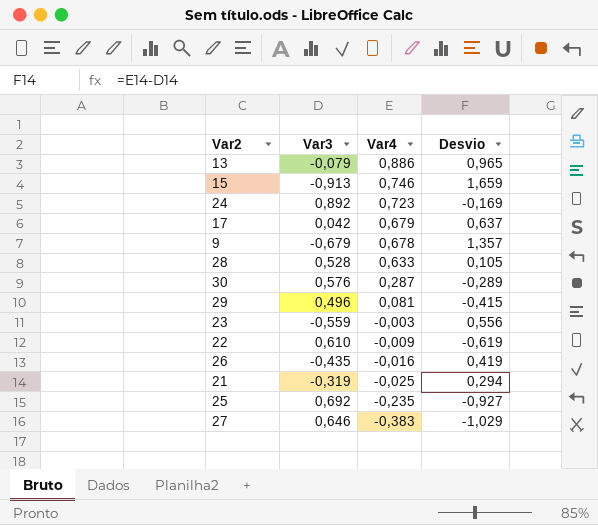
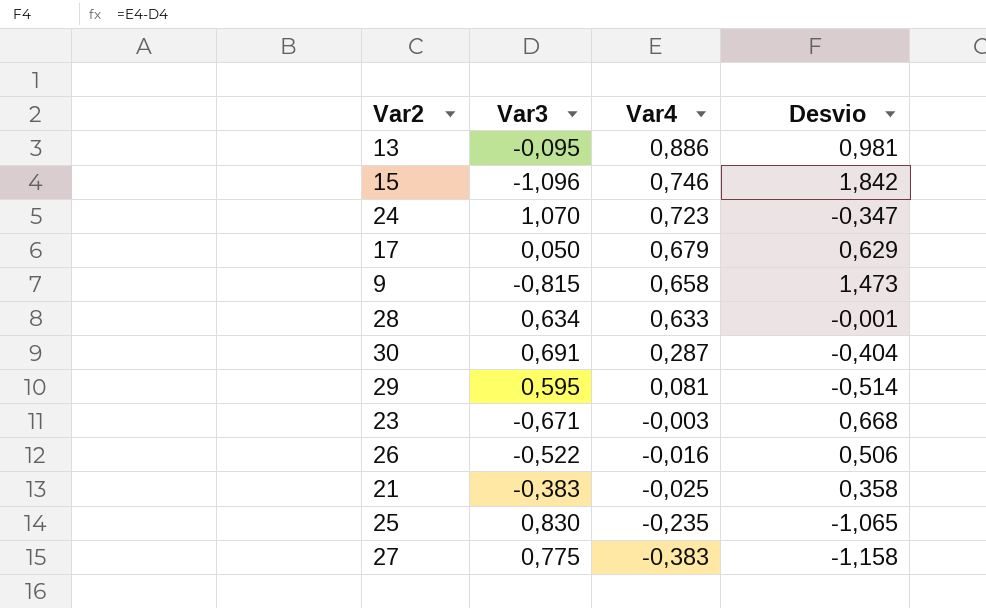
row 22: 0,610 | -0,009 | -0,619 -> none
13 | Var3: -0,079 -> -0,095
13 | Desvio: 0,965 -> 0,981
15 | Var3: -0,913 -> -1,096
15 | Desvio: 1,659 -> 1,842
24 | Var3: 0,892 -> 1,070
24 | Desvio: -0,169 -> -0,347
17 | Var3: 0,042 -> 0,050
17 | Desvio: 0,637 -> 0,629
9 | Var3: -0,679 -> -0,815
9 | Var4: 0,678 -> 0,658
9 | Desvio: 1,357 -> 1,473
28 | Var3: 0,528 -> 0,634
28 | Desvio: 0,105 -> -0,001
30 | Var3: 0,576 -> 0,691
30 | Desvio: -0,289 -> -0,404
29 | Var3: 0,496 -> 0,595
29 | Desvio: -0,415 -> -0,514
23 | Var3: -0,559 -> -0,671
23 | Desvio: 0,556 -> 0,668
26 | Var3: -0,435 -> -0,522
26 | Desvio: 0,419 -> 0,506
21 | Var3: -0,319 -> -0,383
21 | Desvio: 0,294 -> 0,358
25 | Var3: 0,692 -> 0,830
25 | Desvio: -0,927 -> -1,065
27 | Var3: 0,646 -> 0,775
27 | Desvio: -1,029 -> -1,158

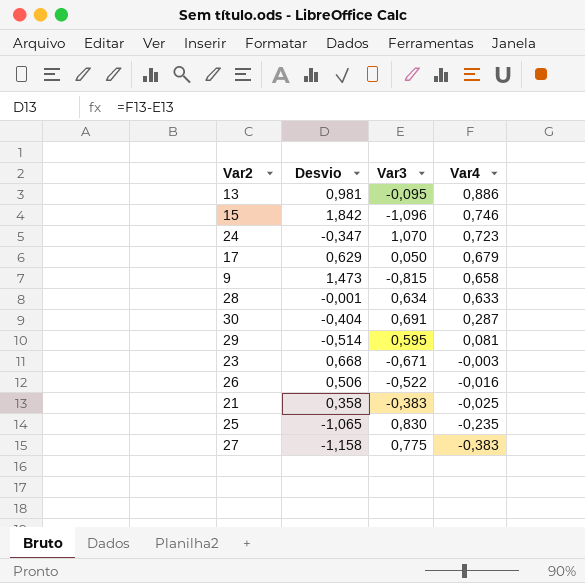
column Desvio | position: 4 -> 2

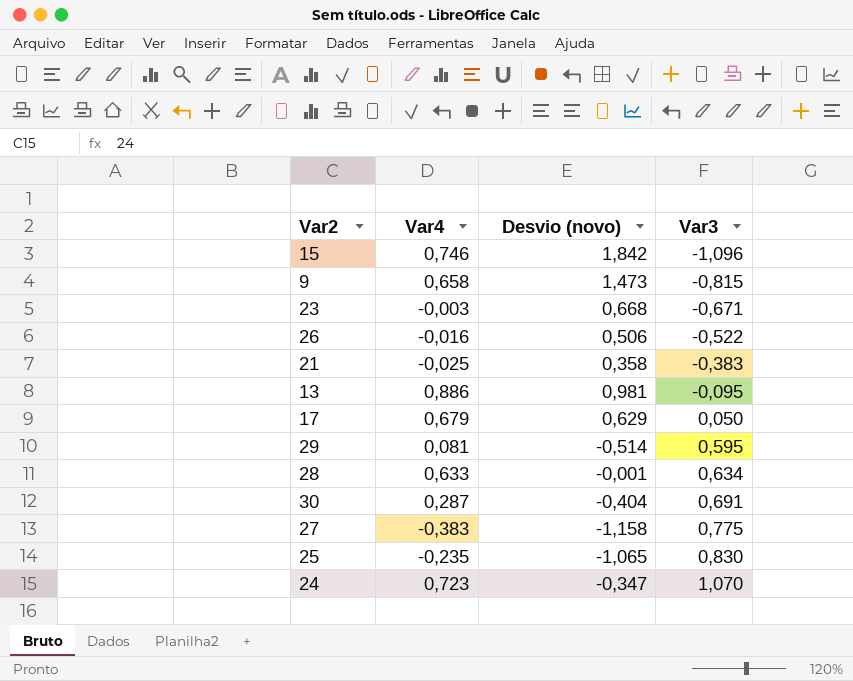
row order: Var4 descending -> Var3 ascending
column Var4 | position: 4 -> 2
column name: Desvio -> Desvio (novo)

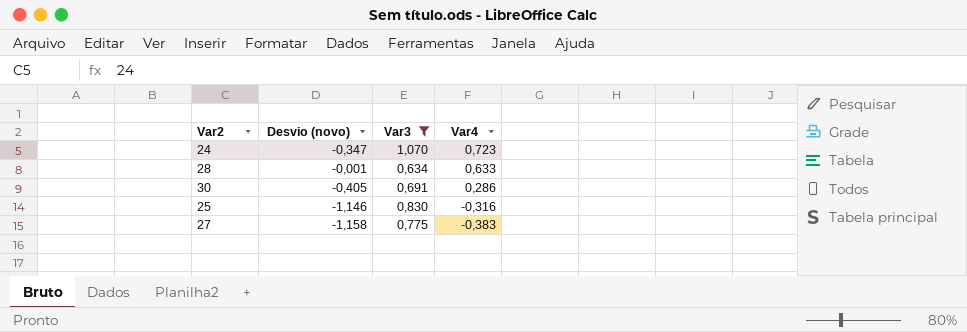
filter: none -> Var3 >= 0,634
row order: Var3 ascending -> Var4 descending
column Var4 | position: 2 -> 4
30 | Desvio (novo): -0,404 -> -0,405
30 | Var4: 0,287 -> 0,286
25 | Desvio (novo): -1,065 -> -1,146
25 | Var4: -0,235 -> -0,316

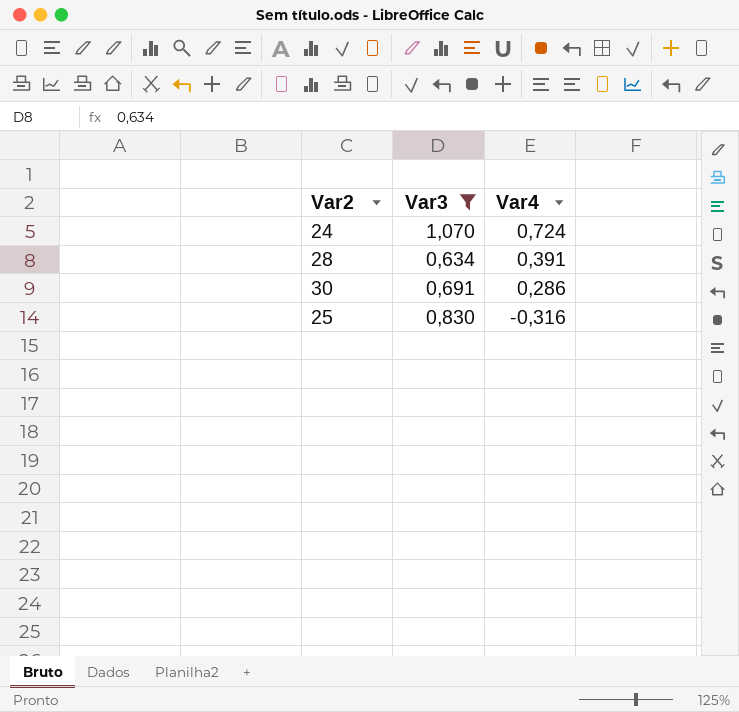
column Desvio (novo) | formula: [Var4] - [Var3] -> none
row 27: -1,158 | 0,775 | -0,383 -> none
24 | Var4: 0,723 -> 0,724
28 | Var4: 0,633 -> 0,391

